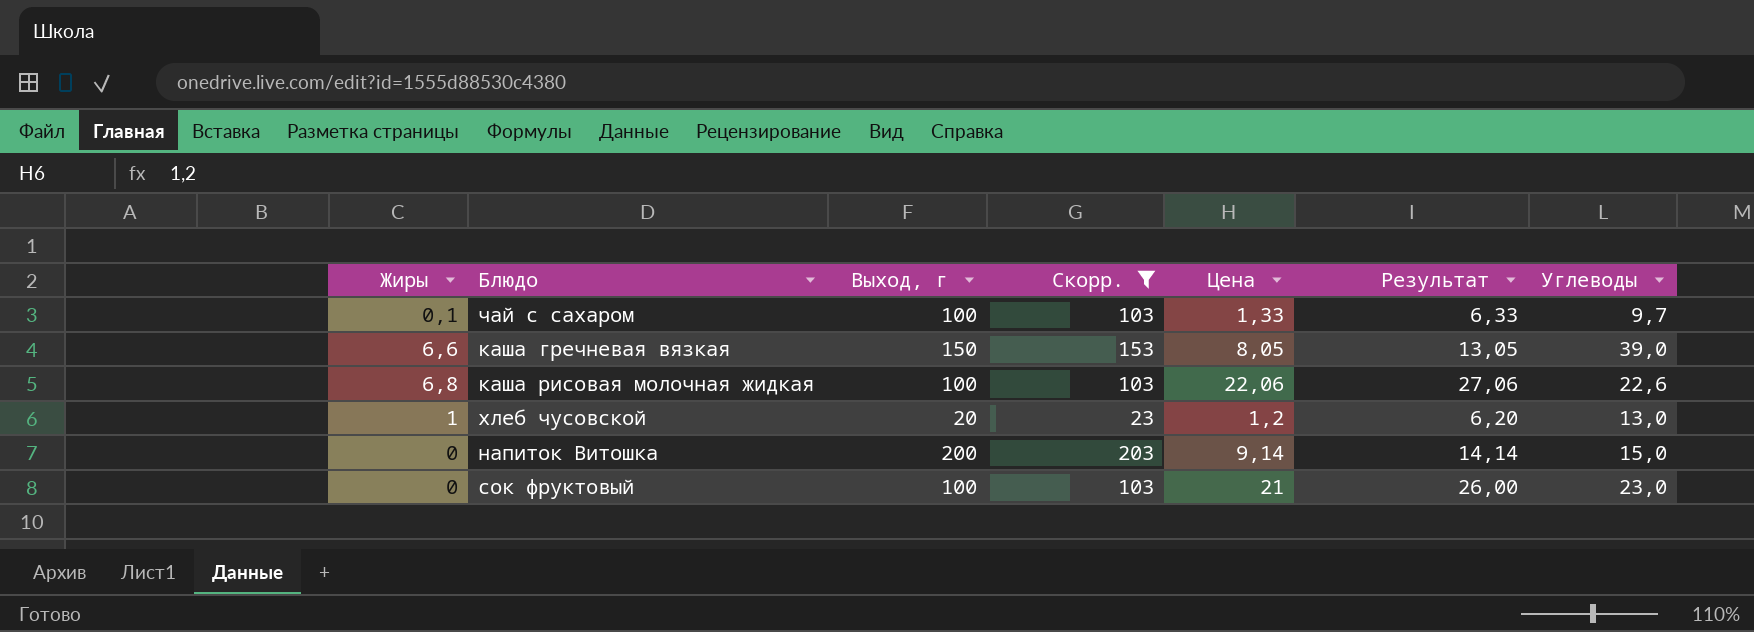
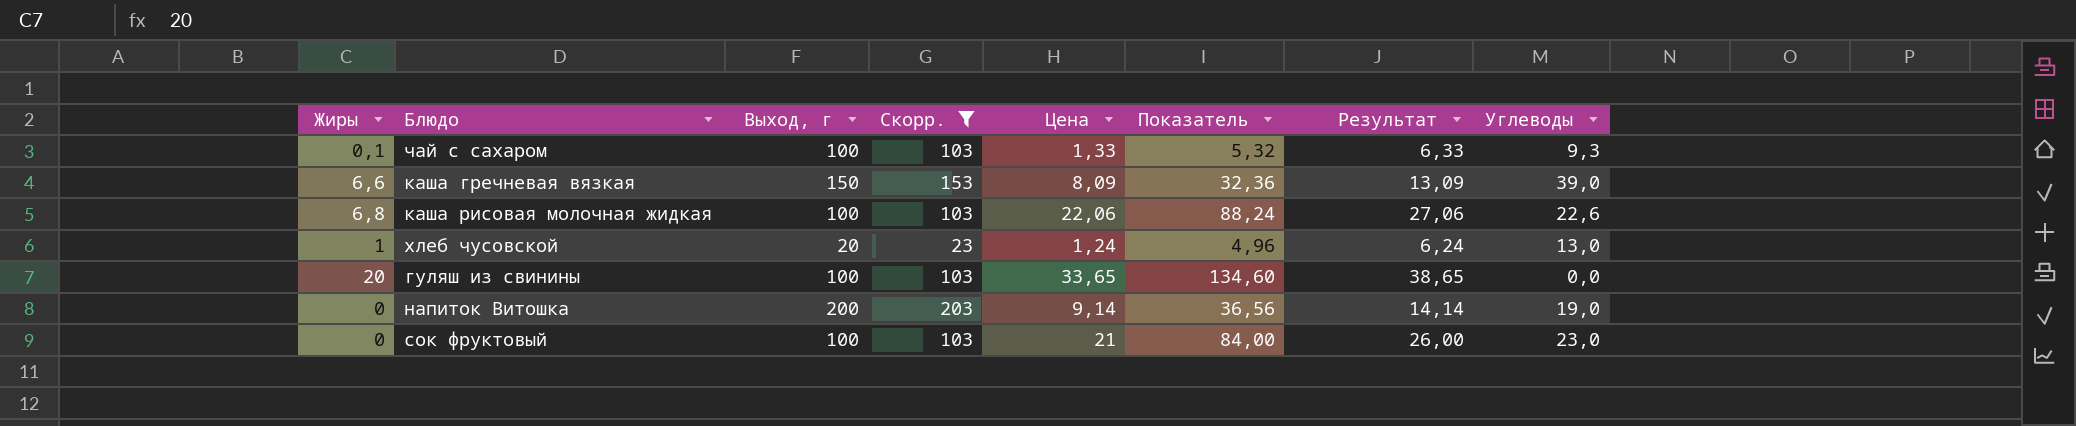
column Показатель | formula: none -> [Цена] * 4
чай с сахаром | Углеводы: 9,7 -> 9,3
каша гречневая вязкая | Цена: 8,05 -> 8,09
каша гречневая вязкая | Результат: 13,05 -> 13,09
хлеб чусовской | Цена: 1,2 -> 1,24
хлеб чусовской | Результат: 6,20 -> 6,24
row гуляш из свинины: none -> 20 | 100 | 103 | 33,65 | 134,60 | 38,65 | 0,0
напиток Витошка | Углеводы: 15,0 -> 19,0

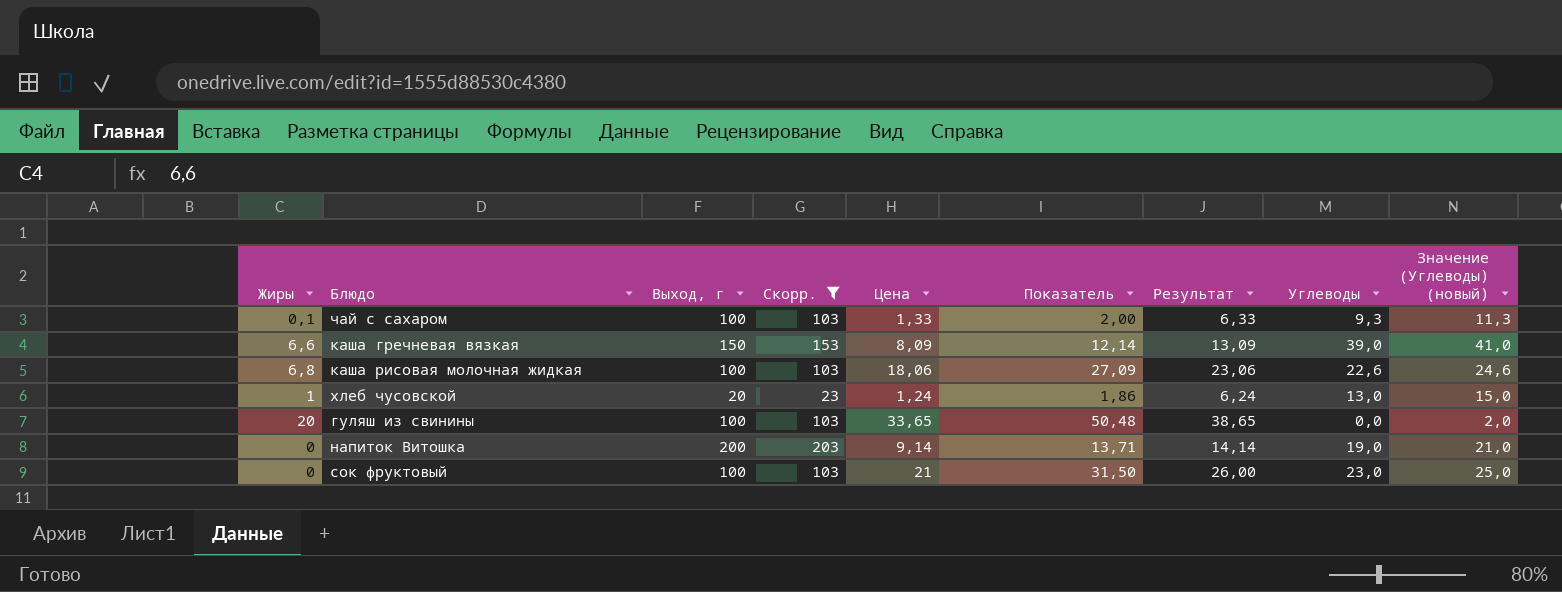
column Показатель | formula: [Цена] * 4 -> [Цена] * 1,5
column Значение (Углеводы) (новый) | formula: none -> [Углеводы] + 2
каша рисовая молочная жидкая | Цена: 22,06 -> 18,06
каша рисовая молочная жидкая | Результат: 27,06 -> 23,06

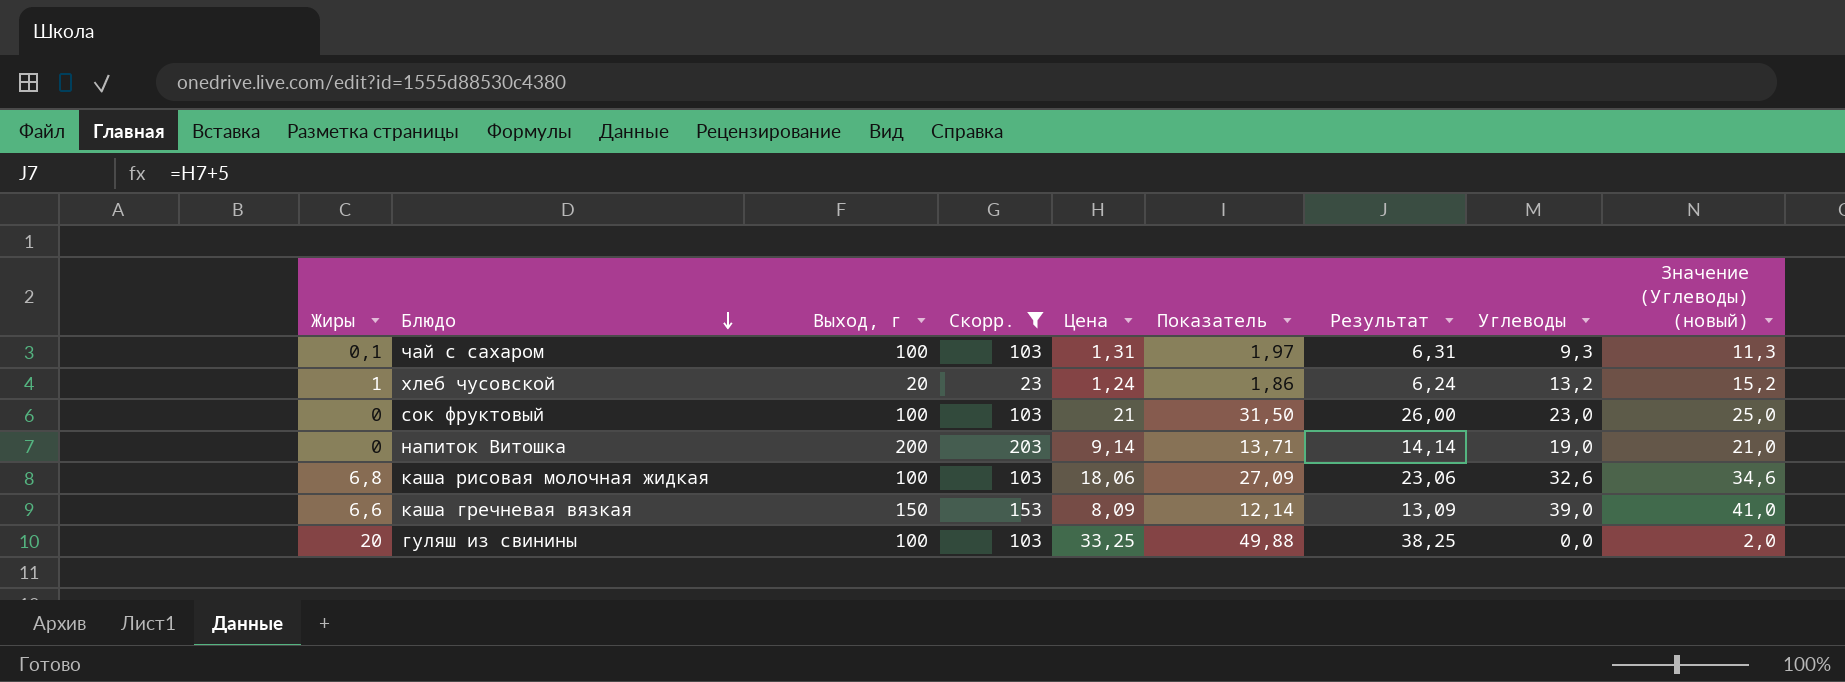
row order: none -> Блюдо descending
чай с сахаром | Цена: 1,33 -> 1,31
чай с сахаром | Показатель: 2,00 -> 1,97
чай с сахаром | Результат: 6,33 -> 6,31
хлеб чусовской | Углеводы: 13,0 -> 13,2
хлеб чусовской | Значение (Углеводы) (новый): 15,0 -> 15,2
каша рисовая молочная жидкая | Углеводы: 22,6 -> 32,6
каша рисовая молочная жидкая | Значение (Углеводы) (новый): 24,6 -> 34,6
гуляш из свинины | Цена: 33,65 -> 33,25
гуляш из свинины | Показатель: 50,48 -> 49,88
гуляш из свинины | Результат: 38,65 -> 38,25

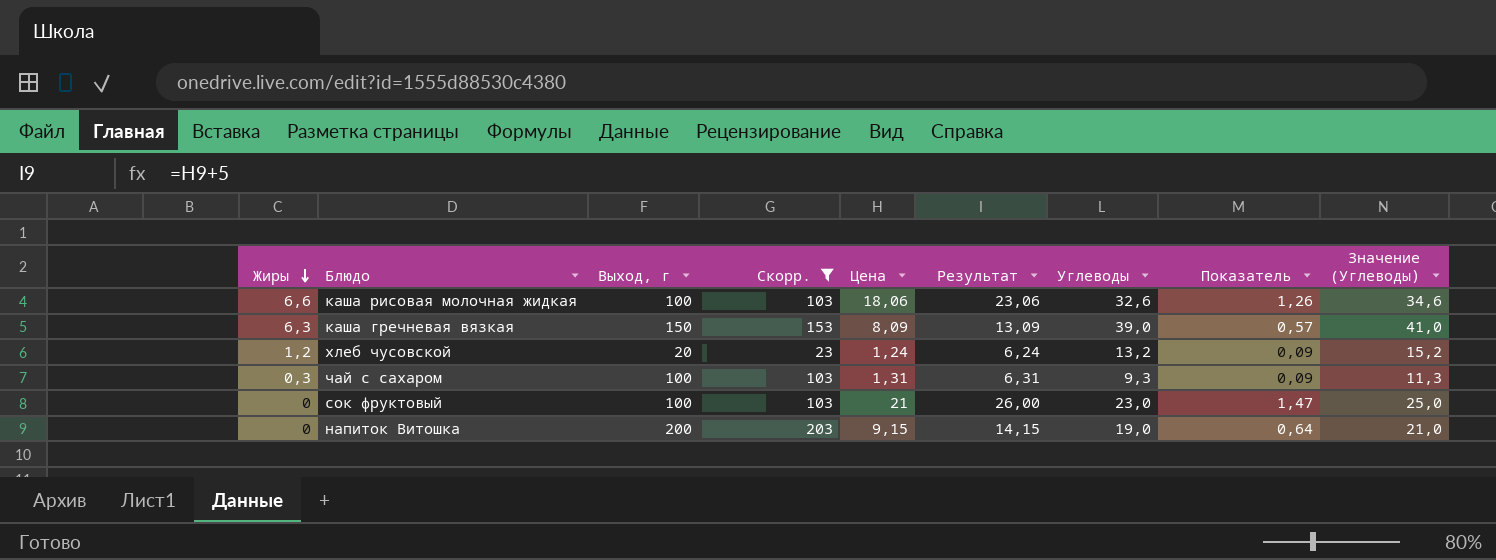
row order: Блюдо descending -> Жиры descending
column Показатель | formula: [Цена] * 1,5 -> [Цена] * 0,07
column Показатель | position: 6 -> 8
column name: Значение (Углеводы) (новый) -> Значение (Углеводы)
row гуляш из свинины: 20 | 100 | 103 | 33,25 | 49,88 | 38,25 | 0,0 | 2,0 -> none
каша рисовая молочная жидкая | Жиры: 6,8 -> 6,6
каша гречневая вязкая | Жиры: 6,6 -> 6,3
хлеб чусовской | Жиры: 1 -> 1,2
чай с сахаром | Жиры: 0,1 -> 0,3
напиток Витошка | Цена: 9,14 -> 9,15
напиток Витошка | Результат: 14,14 -> 14,15

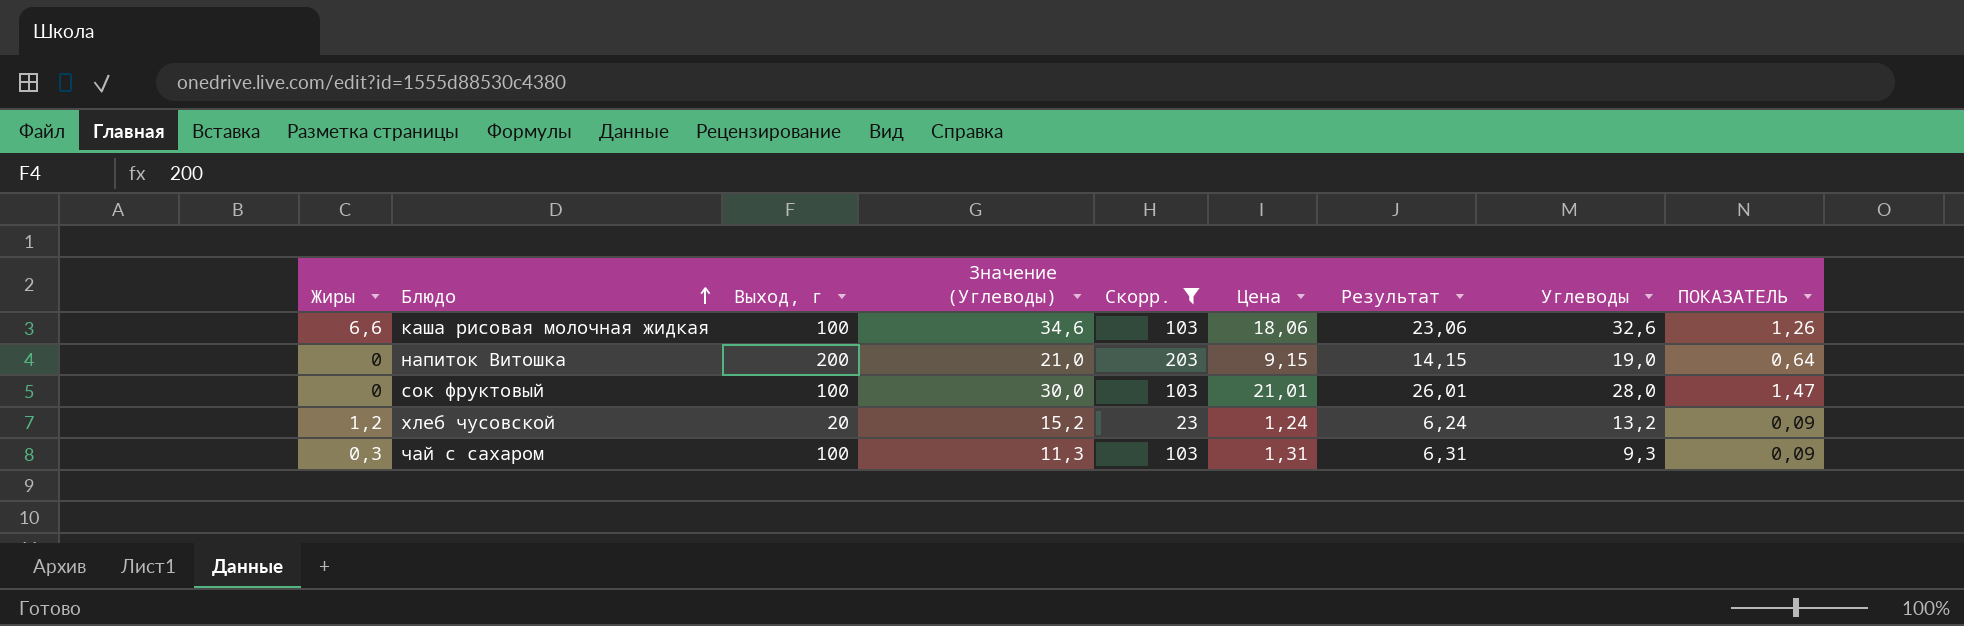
row order: Жиры descending -> Блюдо ascending
column Значение (Углеводы) | position: 9 -> 4
column name: Показатель -> ПОКАЗАТЕЛЬ
row каша гречневая вязкая: 6,3 | 150 | 153 | 8,09 | 13,09 | 39,0 | 0,57 | 41,0 -> none
сок фруктовый | Значение (Углеводы): 25,0 -> 30,0
сок фруктовый | Цена: 21 -> 21,01
сок фруктовый | Результат: 26,00 -> 26,01
сок фруктовый | Углеводы: 23,0 -> 28,0

